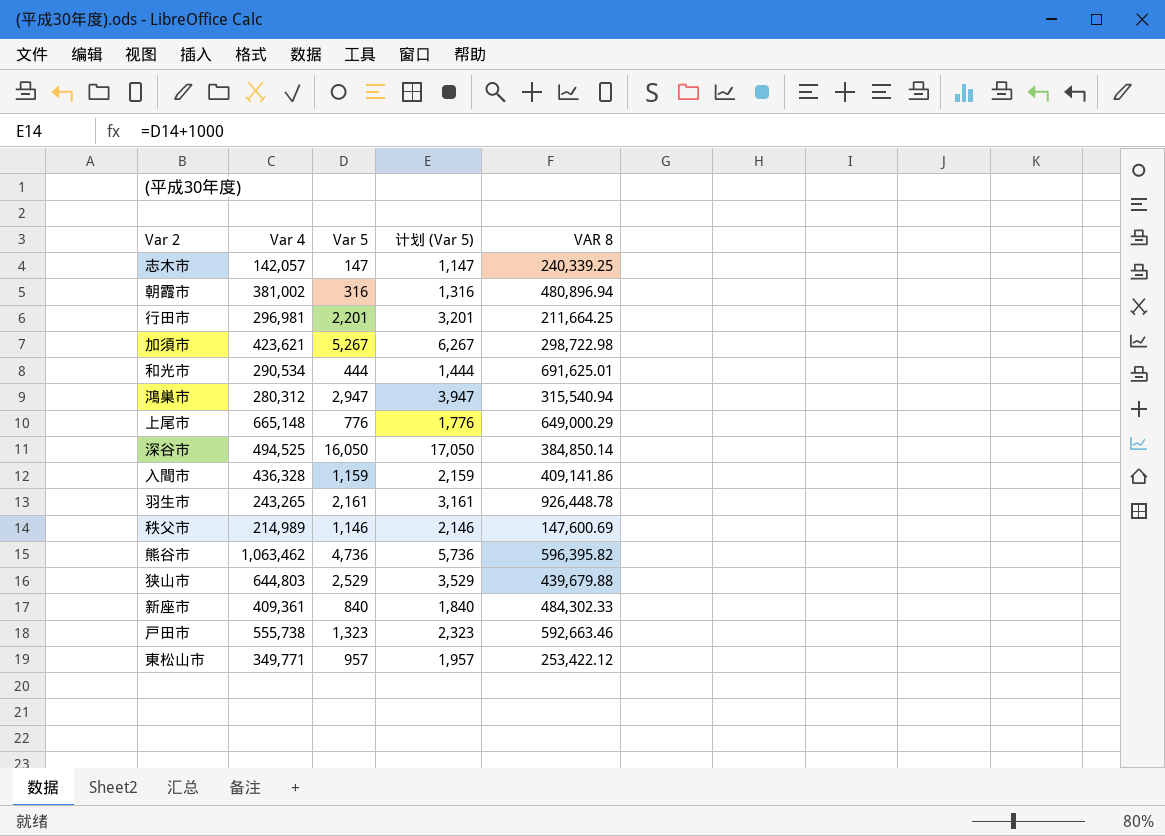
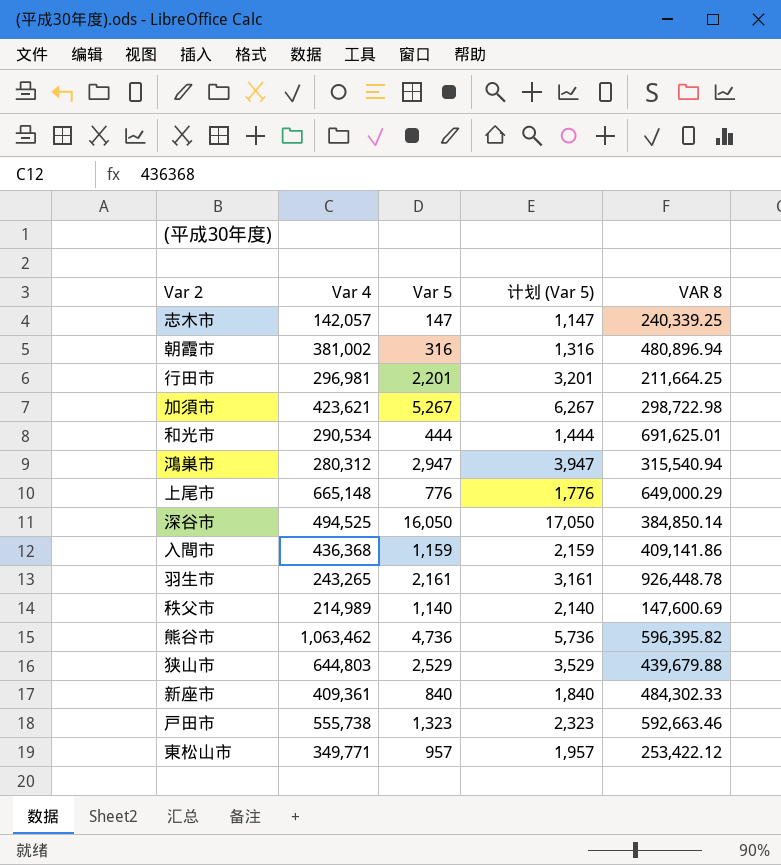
入間市 | Var 4: 436,328 -> 436,368
秩父市 | Var 5: 1,146 -> 1,140
秩父市 | 计划 (Var 5): 2,146 -> 2,140

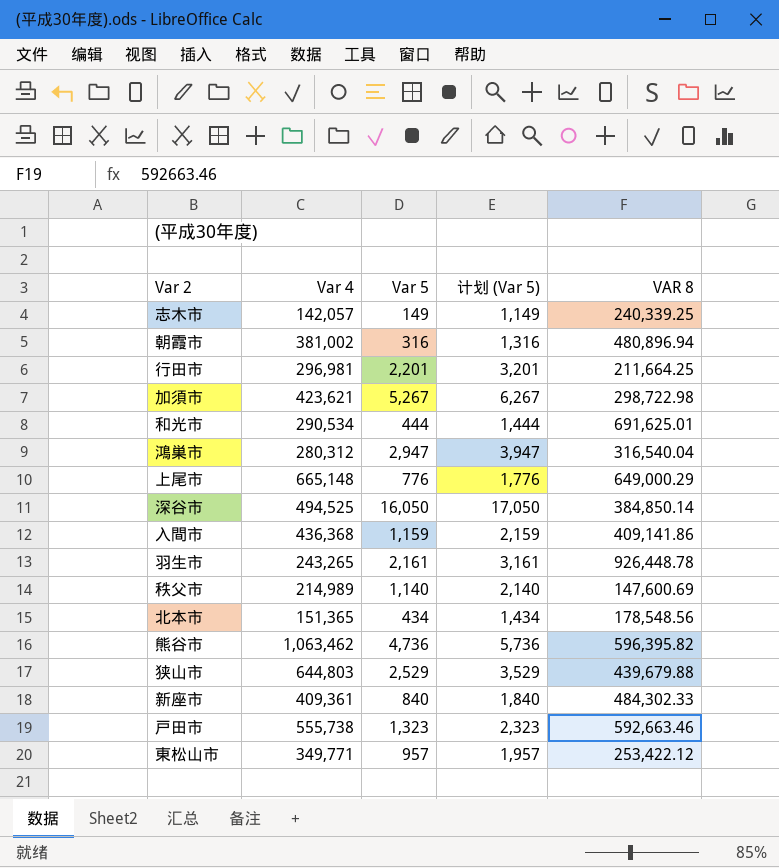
志木市 | Var 5: 147 -> 149
志木市 | 计划 (Var 5): 1,147 -> 1,149
鴻巣市 | VAR 8: 315,540.94 -> 316,540.04
row 北本市: none -> 151,365 | 434 | 1,434 | 178,548.56

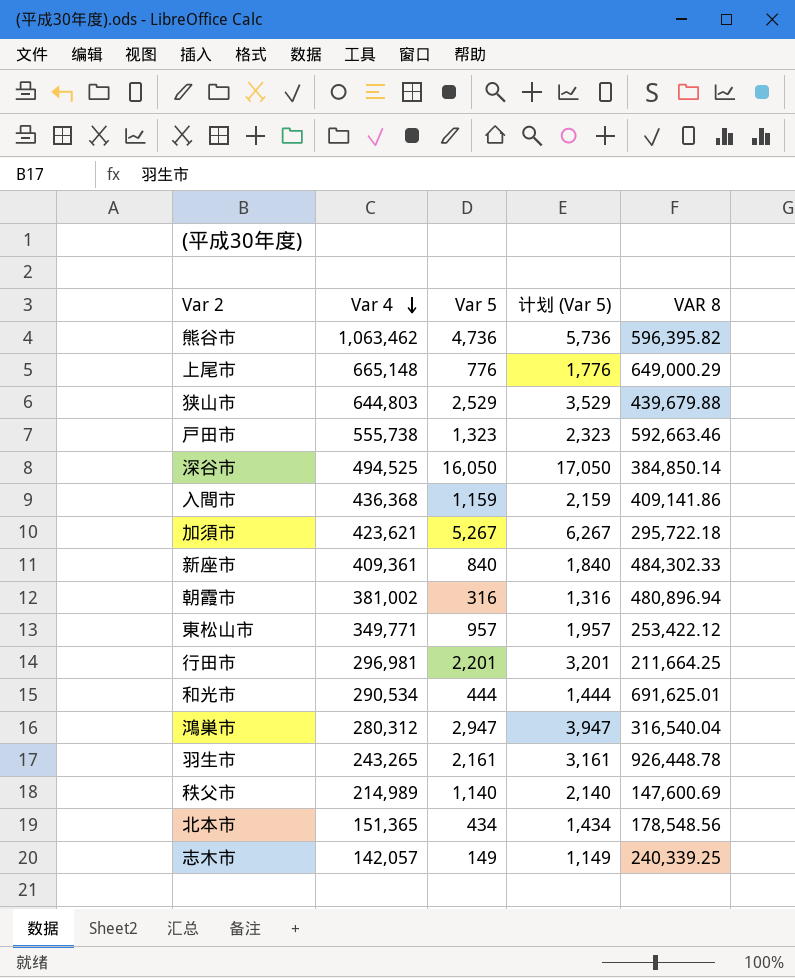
row order: none -> Var 4 descending
加須市 | VAR 8: 298,722.98 -> 295,722.18

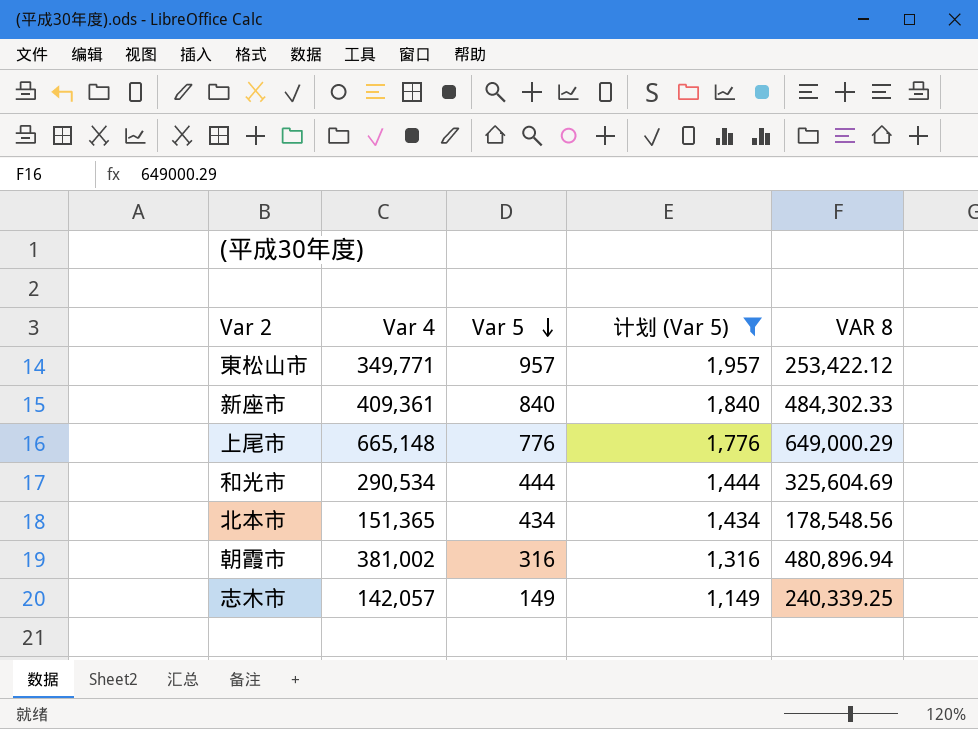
filter: none -> 计划 (Var 5) <= 1,957
row order: Var 4 descending -> Var 5 descending
和光市 | VAR 8: 691,625.01 -> 325,604.69

